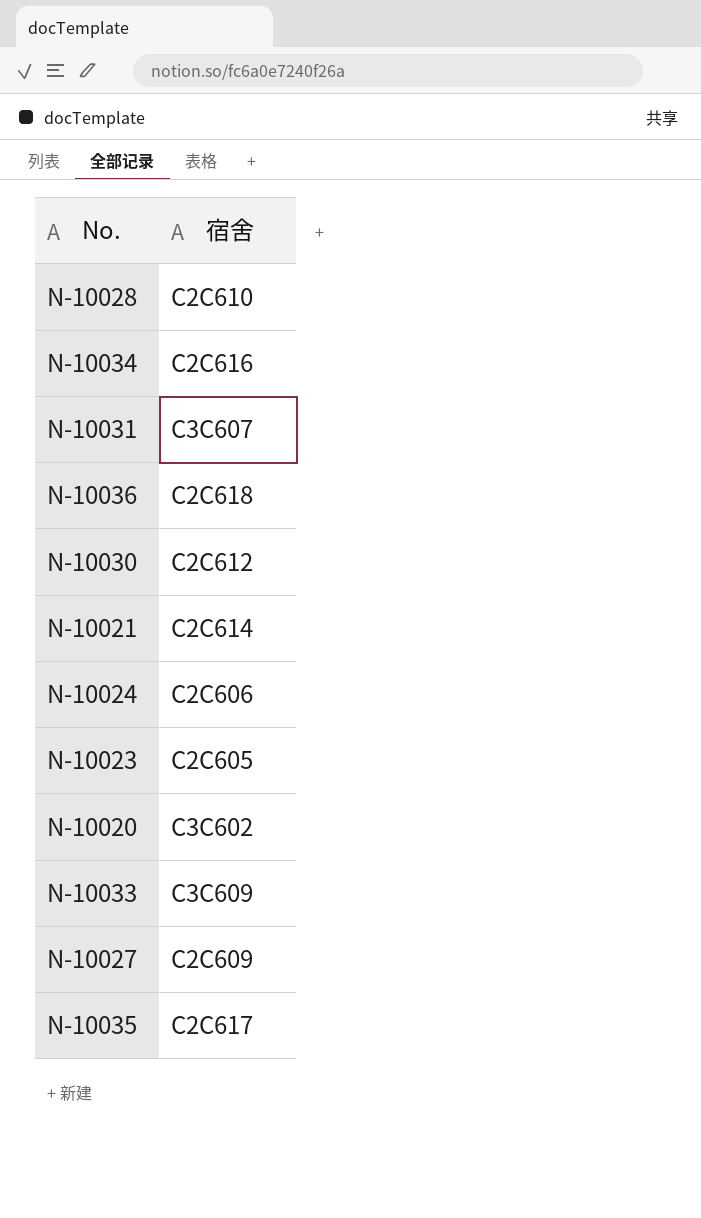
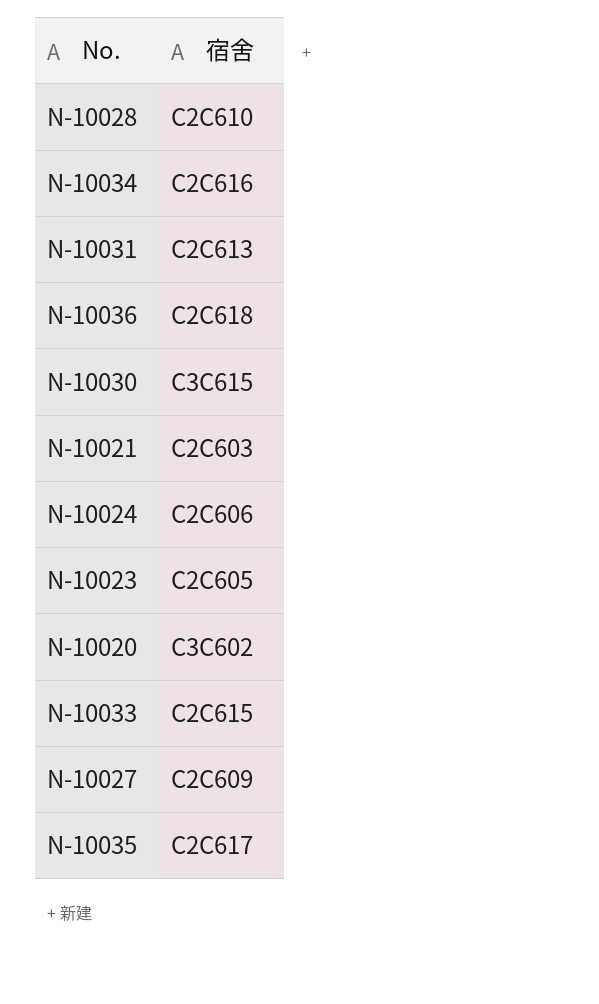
N-10031 | 宿舍: C3C607 -> C2C613
N-10030 | 宿舍: C2C612 -> C3C615
N-10021 | 宿舍: C2C614 -> C2C603
N-10033 | 宿舍: C3C609 -> C2C615

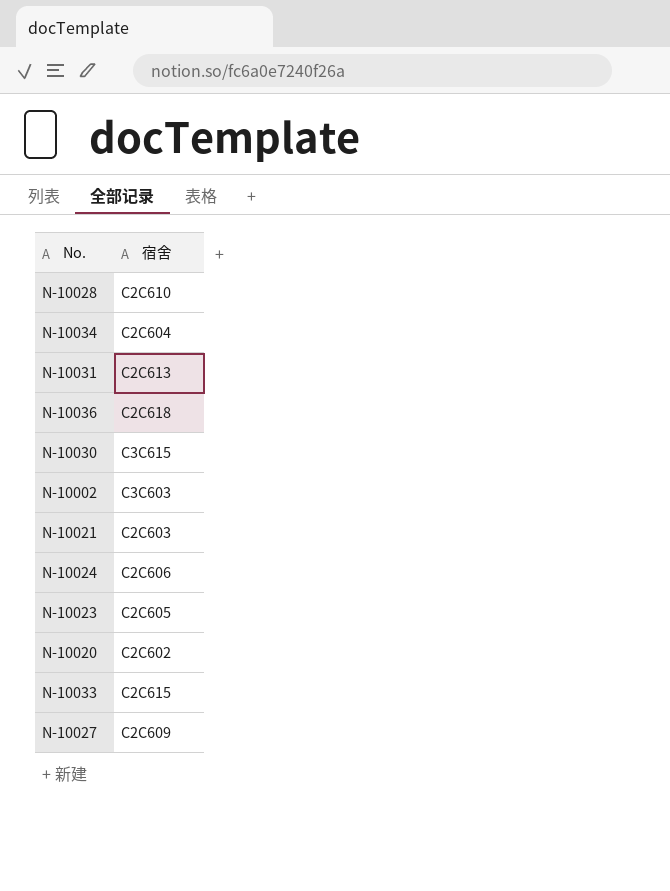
row N-10035: C2C617 -> none
N-10034 | 宿舍: C2C616 -> C2C604
row N-10002: none -> C3C603
N-10020 | 宿舍: C3C602 -> C2C602

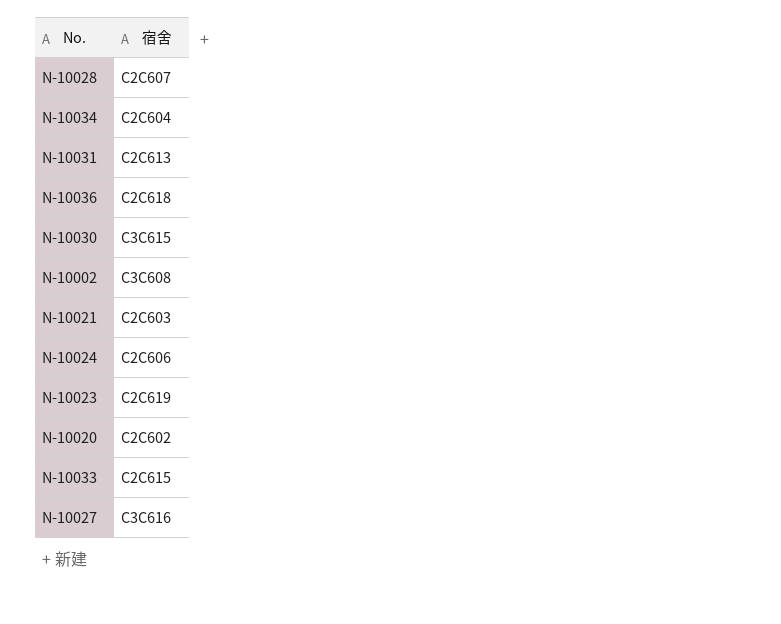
N-10028 | 宿舍: C2C610 -> C2C607
N-10002 | 宿舍: C3C603 -> C3C608
N-10023 | 宿舍: C2C605 -> C2C619
N-10027 | 宿舍: C2C609 -> C3C616

